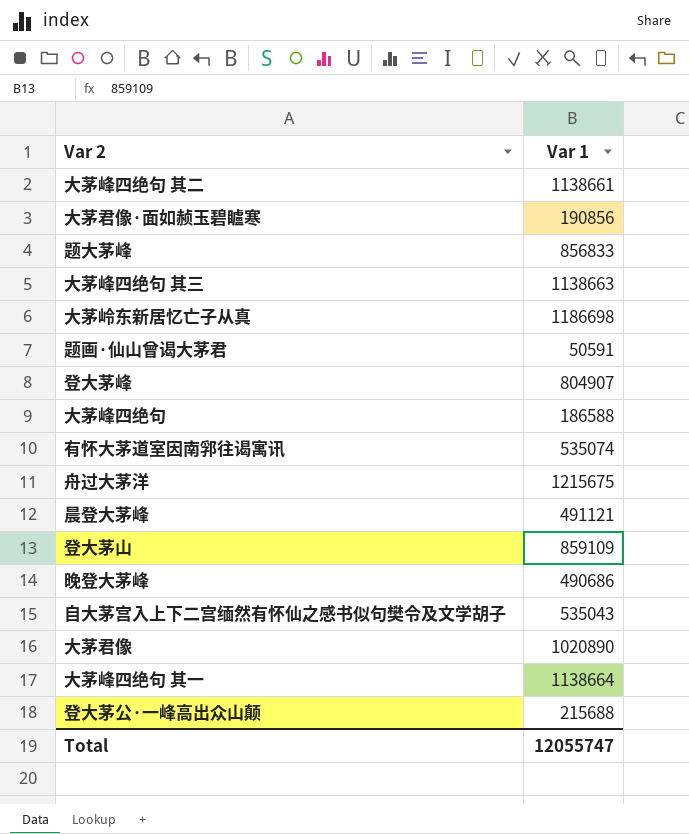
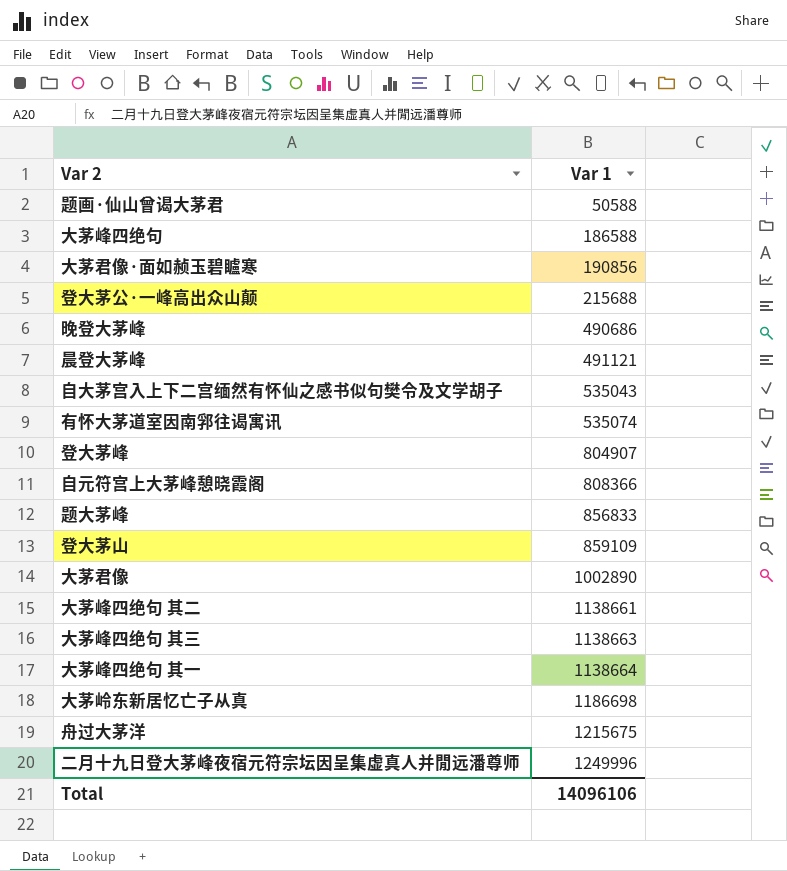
row order: none -> Var 1 ascending
题画·仙山曾谒大茅君 | Var 1: 50591 -> 50588
row 自元符宫上大茅峰憩晓霞阁: none -> 808366
大茅君像 | Var 1: 1020890 -> 1002890
row 二月十九日登大茅峰夜宿元符宗坛因呈集虚真人并閒远潘尊师: none -> 1249996
Total | Var 1: 12055747 -> 14096106

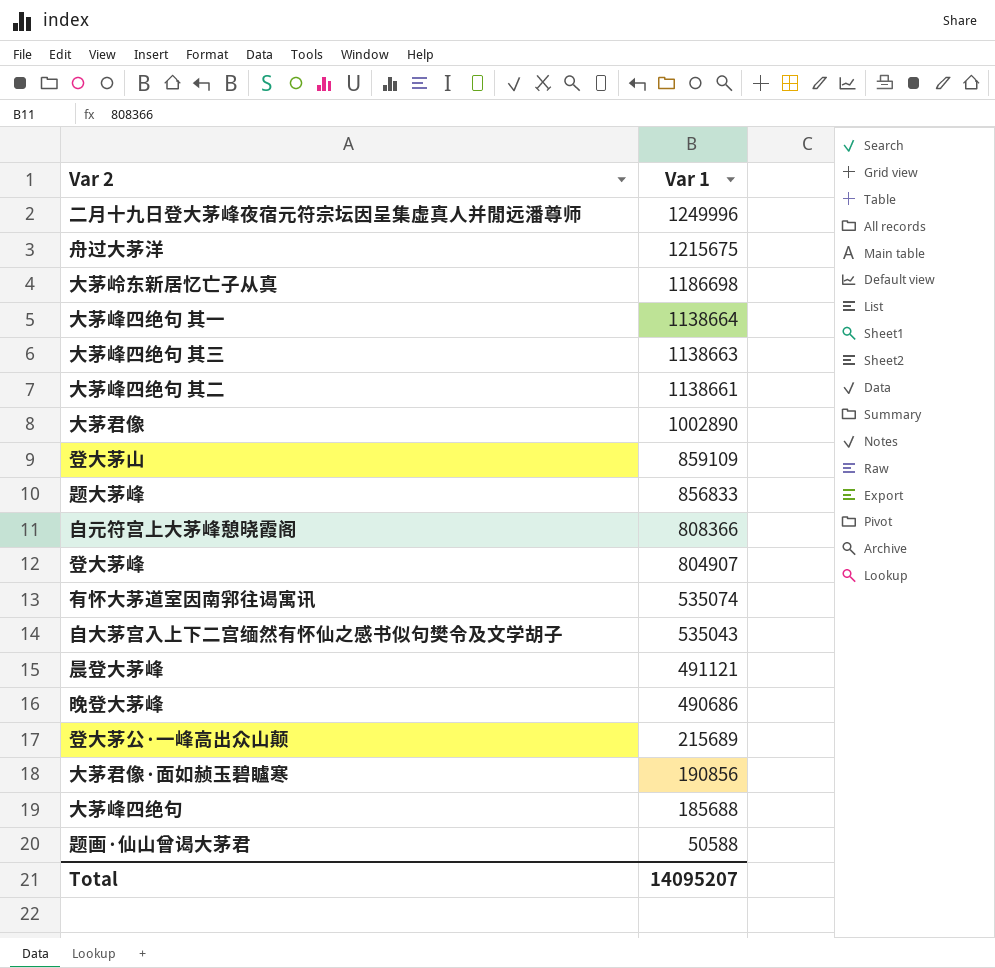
row order: Var 1 ascending -> Var 1 descending
登大茅公·一峰高出众山颠 | Var 1: 215688 -> 215689
大茅峰四绝句 | Var 1: 186588 -> 185688
Total | Var 1: 14096106 -> 14095207

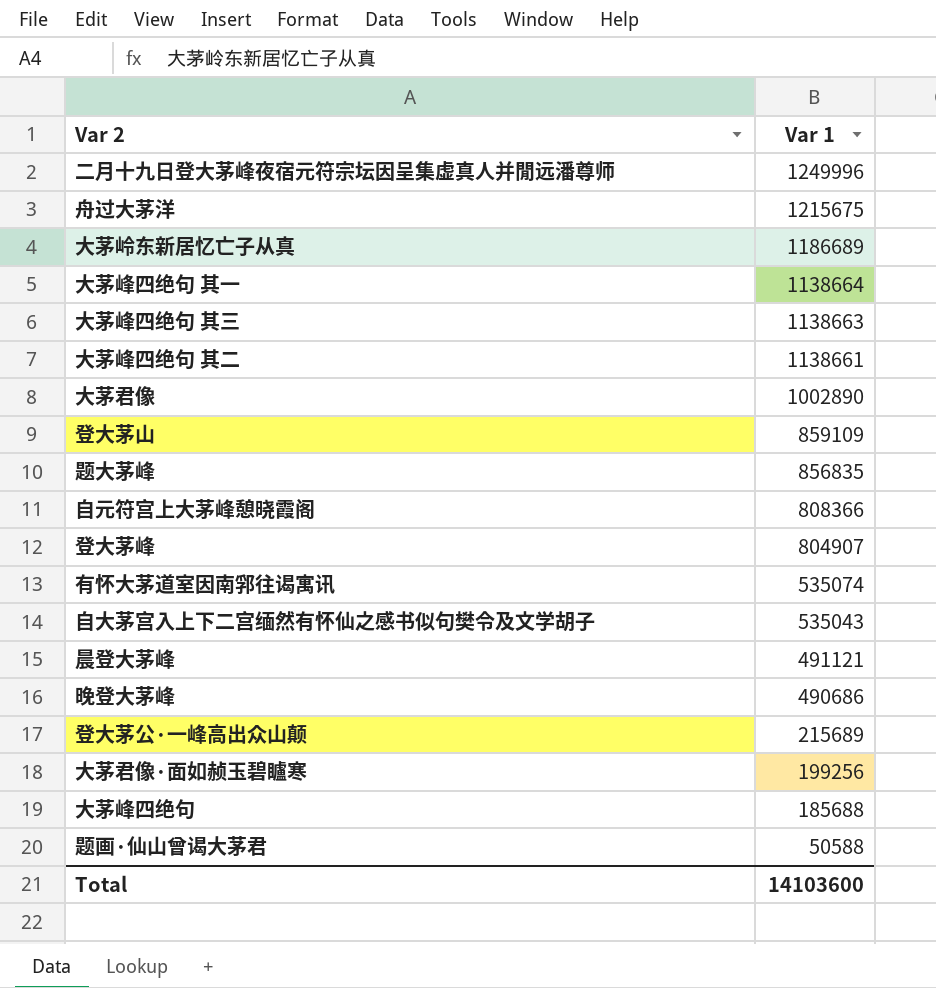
大茅岭东新居忆亡子从真 | Var 1: 1186698 -> 1186689
题大茅峰 | Var 1: 856833 -> 856835
大茅君像·面如赪玉碧矑寒 | Var 1: 190856 -> 199256
Total | Var 1: 14095207 -> 14103600

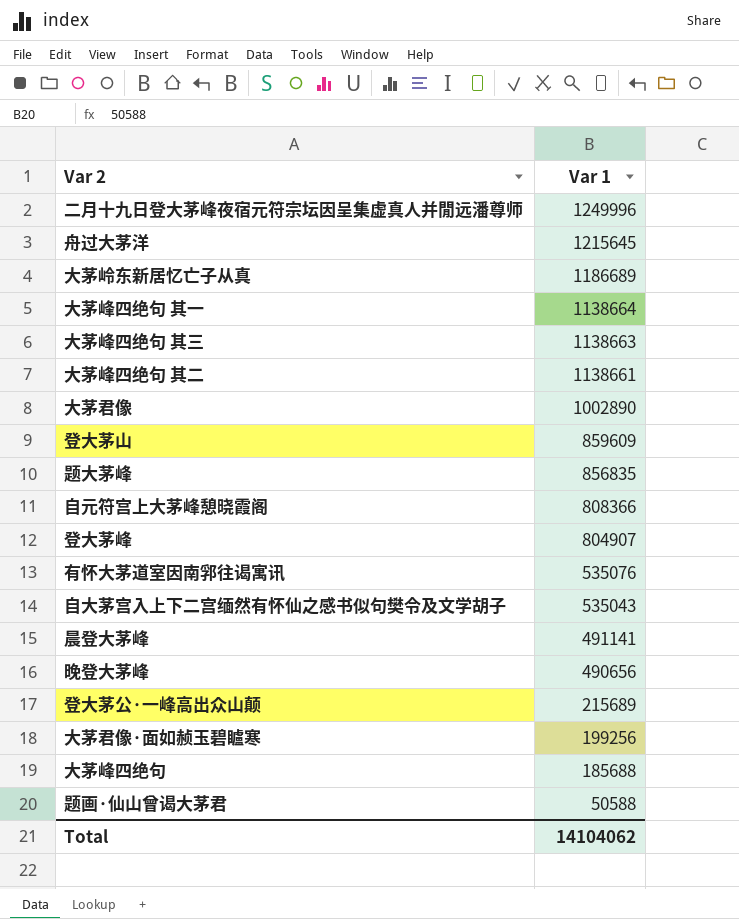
舟过大茅洋 | Var 1: 1215675 -> 1215645
登大茅山 | Var 1: 859109 -> 859609
有怀大茅道室因南郛往谒寓讯 | Var 1: 535074 -> 535076
晨登大茅峰 | Var 1: 491121 -> 491141
晚登大茅峰 | Var 1: 490686 -> 490656
Total | Var 1: 14103600 -> 14104062

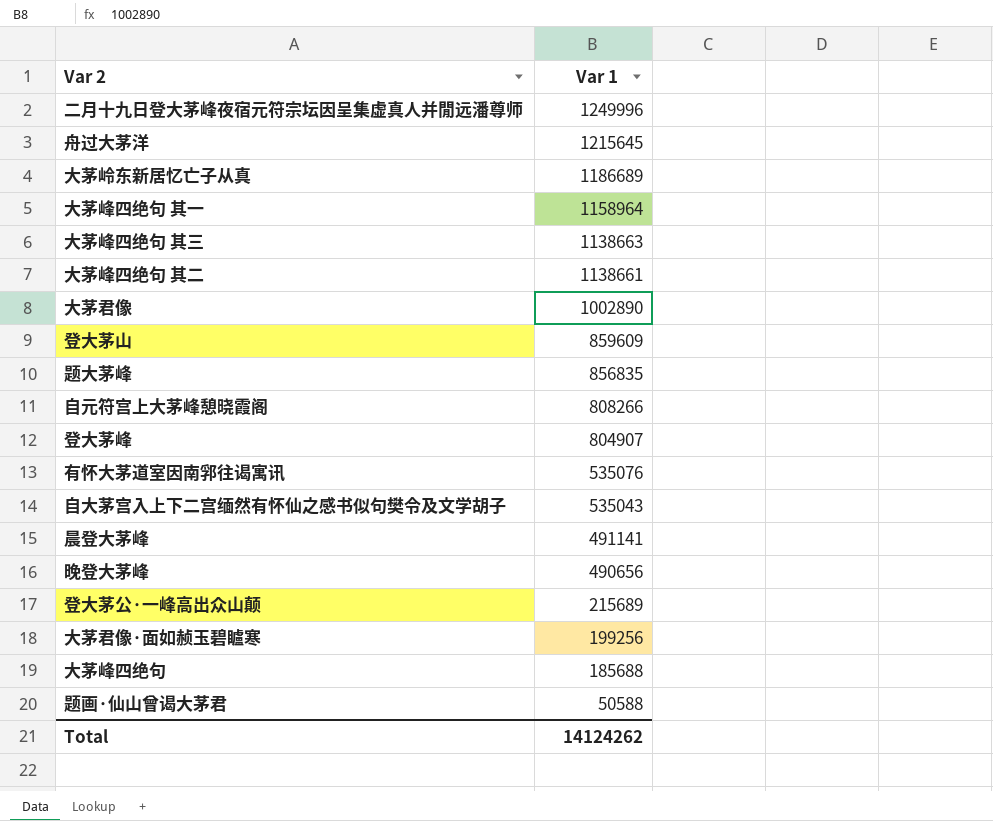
大茅峰四绝句 其一 | Var 1: 1138664 -> 1158964
自元符宫上大茅峰憩晓霞阁 | Var 1: 808366 -> 808266
Total | Var 1: 14104062 -> 14124262

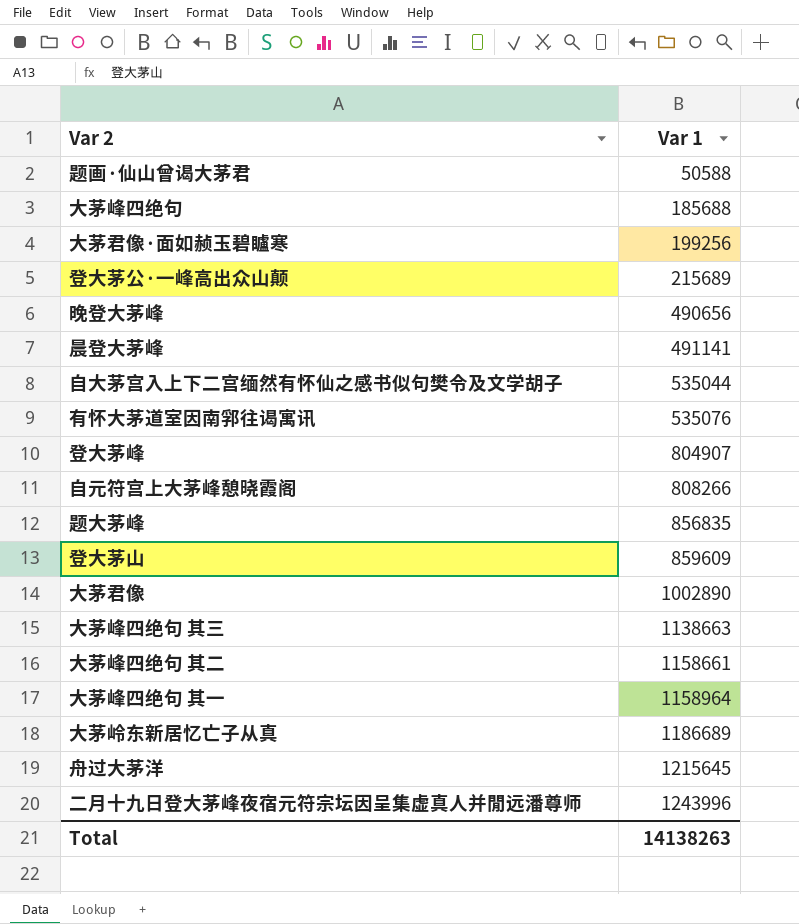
row order: Var 1 descending -> Var 1 ascending
自大茅宫入上下二宫缅然有怀仙之感书似句樊令及文学胡子 | Var 1: 535043 -> 535044
大茅峰四绝句 其二 | Var 1: 1138661 -> 1158661
二月十九日登大茅峰夜宿元符宗坛因呈集虚真人并閒远潘尊师 | Var 1: 1249996 -> 1243996
Total | Var 1: 14124262 -> 14138263

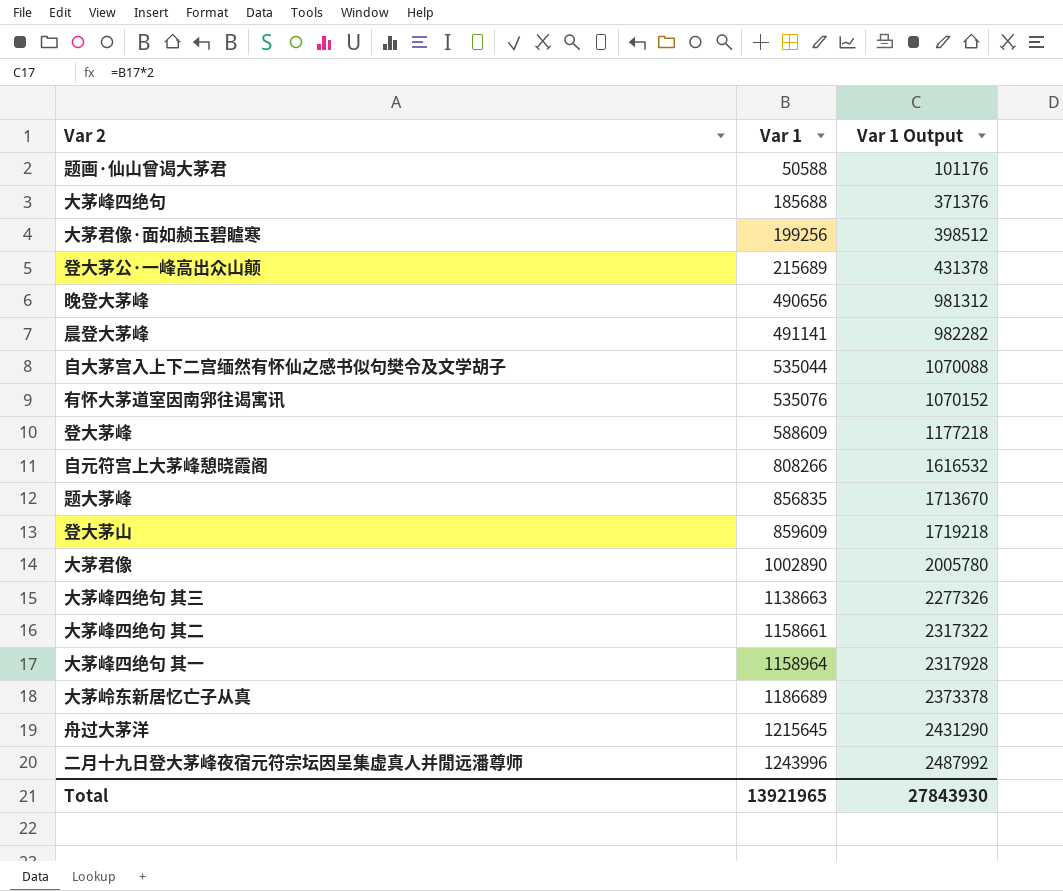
column Var 1 Output | formula: none -> [Var 1] * 2
登大茅峰 | Var 1: 804907 -> 588609
Total | Var 1: 14138263 -> 13921965

